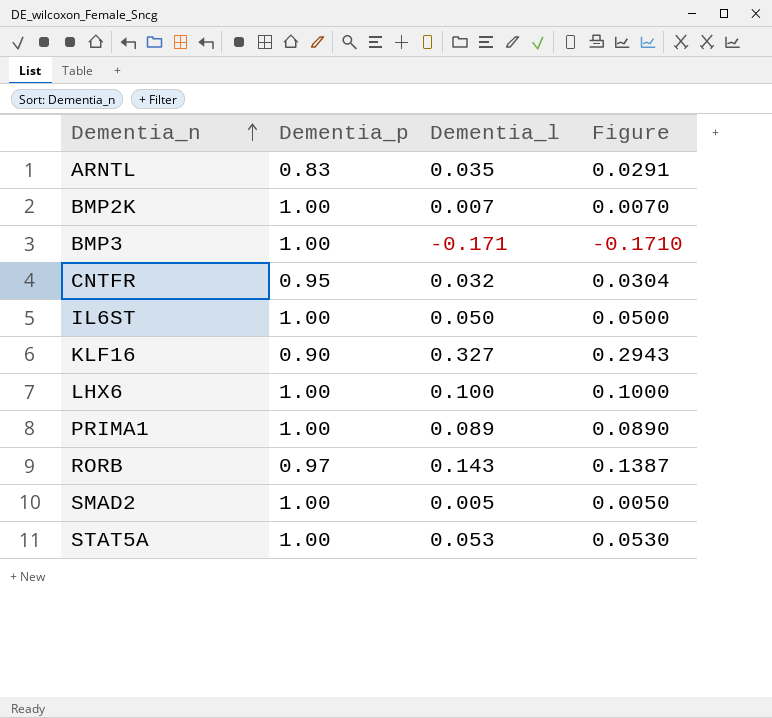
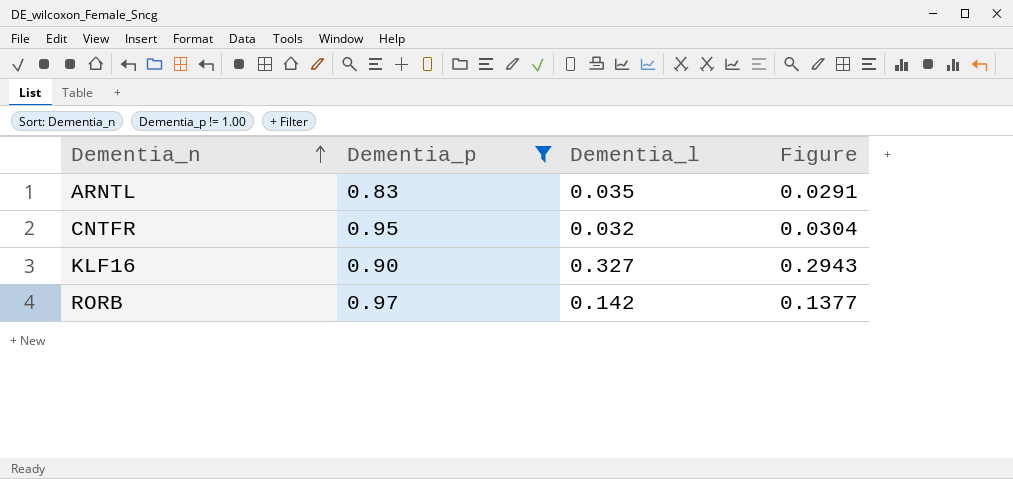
filter: none -> Dementia_p != 1.00
RORB | Dementia_l: 0.143 -> 0.142
RORB | Figure: 0.1387 -> 0.1377

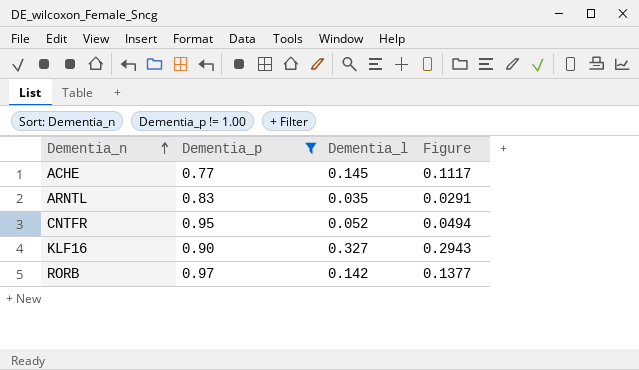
row ACHE: none -> 0.77 | 0.145 | 0.1117
CNTFR | Dementia_l: 0.032 -> 0.052
CNTFR | Figure: 0.0304 -> 0.0494

